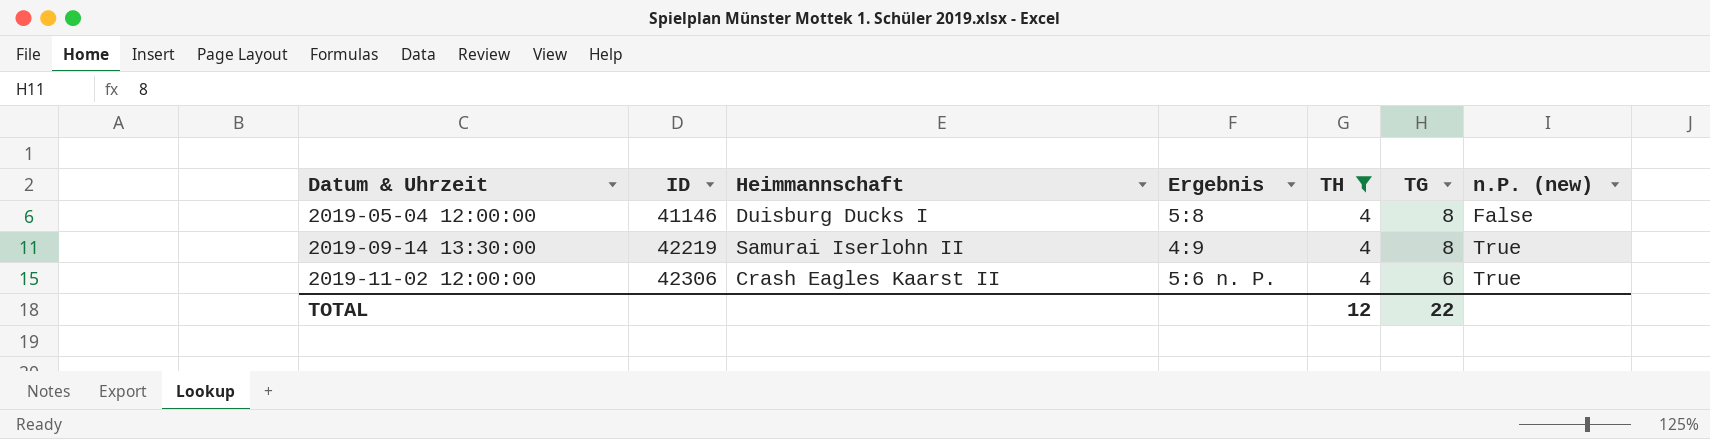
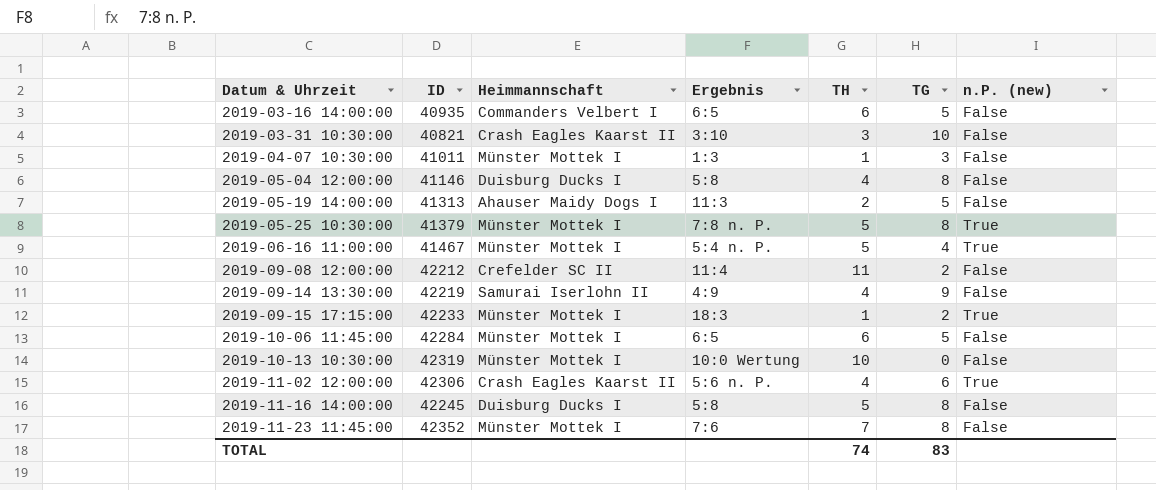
filter: TH = 4 -> none
2019-09-14 13:30:00 | TG: 8 -> 9
2019-09-14 13:30:00 | n.P. (new): True -> False
TOTAL | TH: 12 -> 74
TOTAL | TG: 22 -> 83

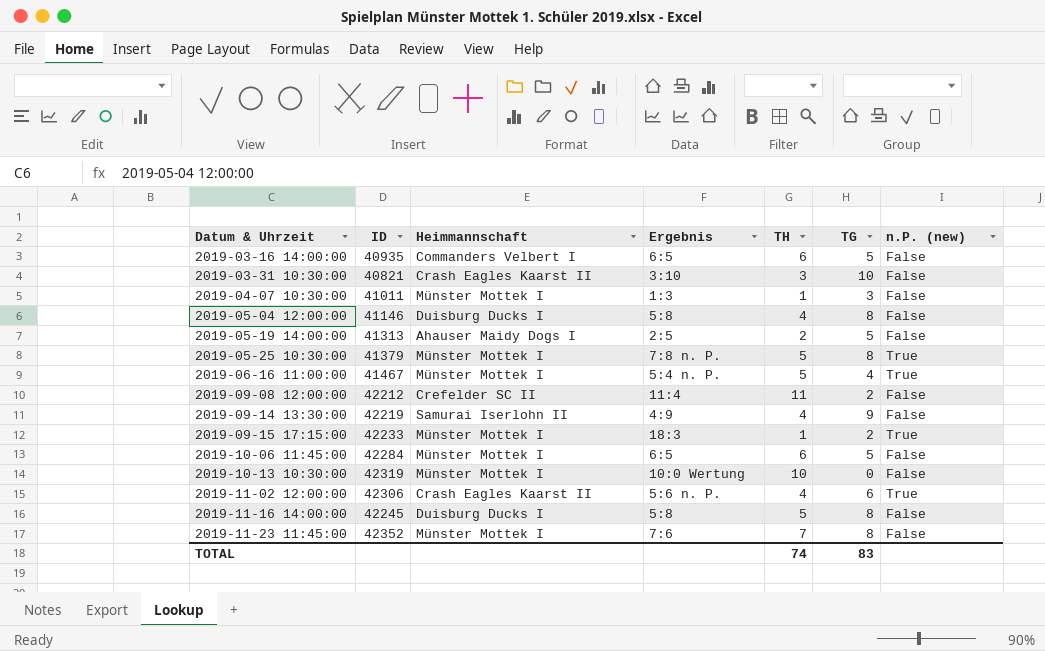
2019-05-19 14:00:00 | Ergebnis: 11:3 -> 2:5

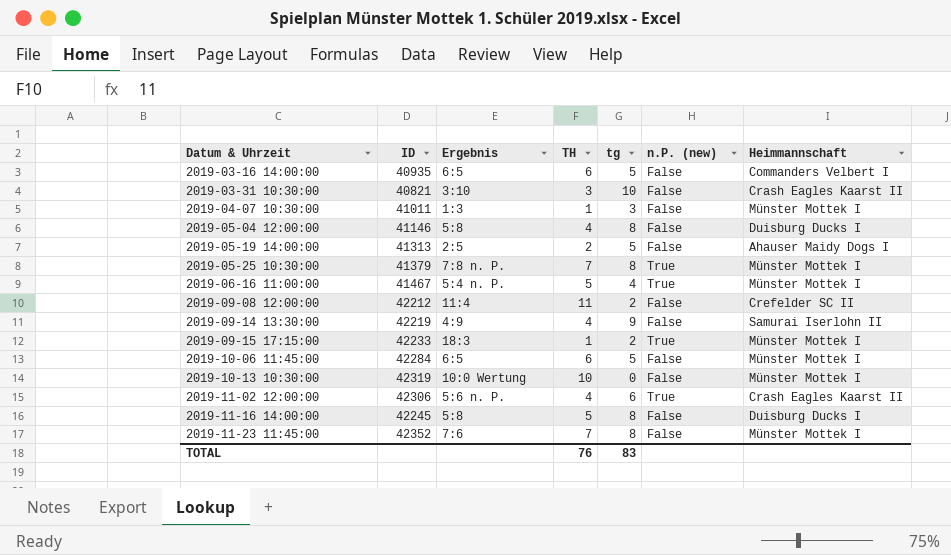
column name: TG -> tg
column Heimmannschaft | position: 3 -> 7
2019-05-25 10:30:00 | TH: 5 -> 7
TOTAL | TH: 74 -> 76

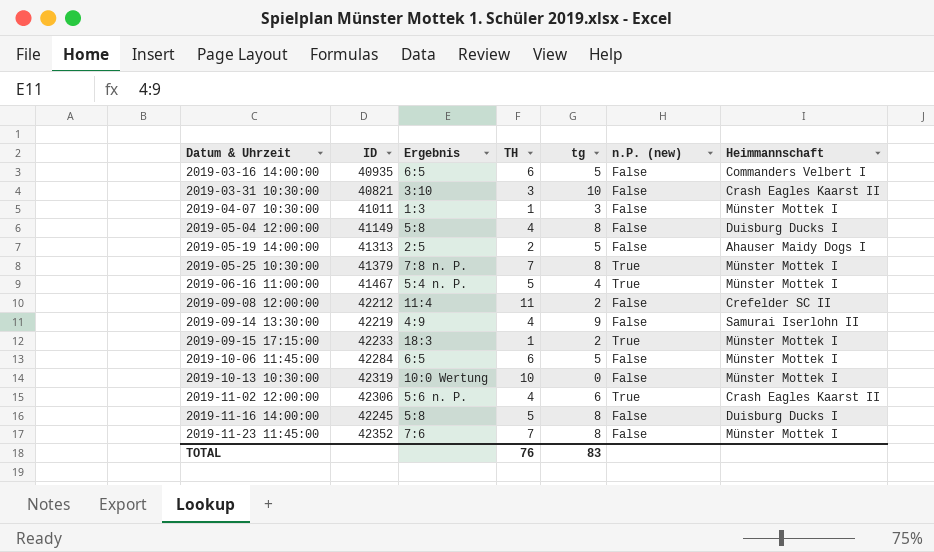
2019-05-04 12:00:00 | ID: 41146 -> 41149

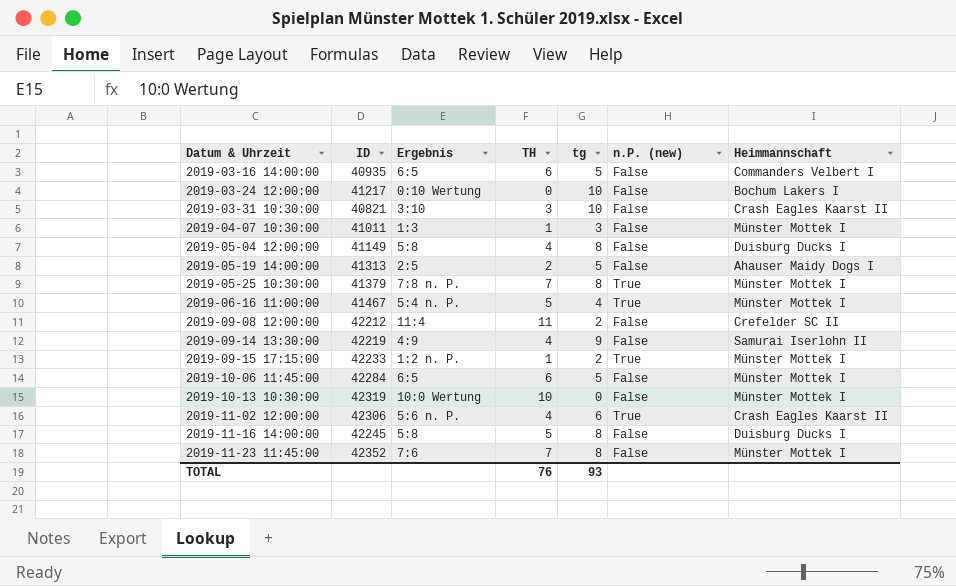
row 2019-03-24 12:00:00: none -> 41217 | 0:10 Wertung | 0 | 10 | False | Bochum Lakers I
2019-09-15 17:15:00 | Ergebnis: 18:3 -> 1:2 n. P.
TOTAL | tg: 83 -> 93

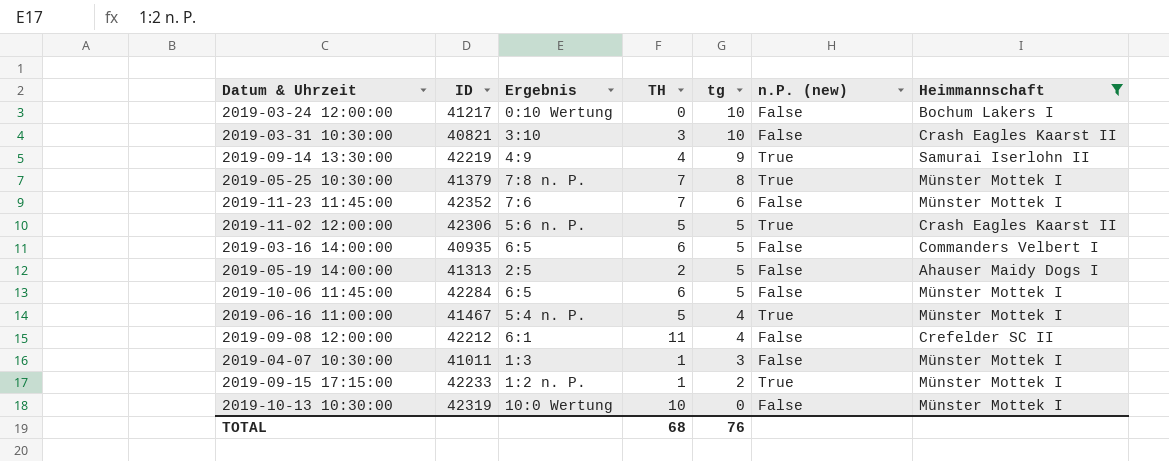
filter: none -> Heimmannschaft != Duisburg Ducks I
row order: Datum & Uhrzeit ascending -> tg descending
2019-09-14 13:30:00 | n.P. (new): False -> True
2019-11-23 11:45:00 | tg: 8 -> 6
2019-11-02 12:00:00 | TH: 4 -> 5
2019-11-02 12:00:00 | tg: 6 -> 5
2019-09-08 12:00:00 | Ergebnis: 11:4 -> 6:1
2019-09-08 12:00:00 | tg: 2 -> 4
TOTAL | TH: 76 -> 68
TOTAL | tg: 93 -> 76

